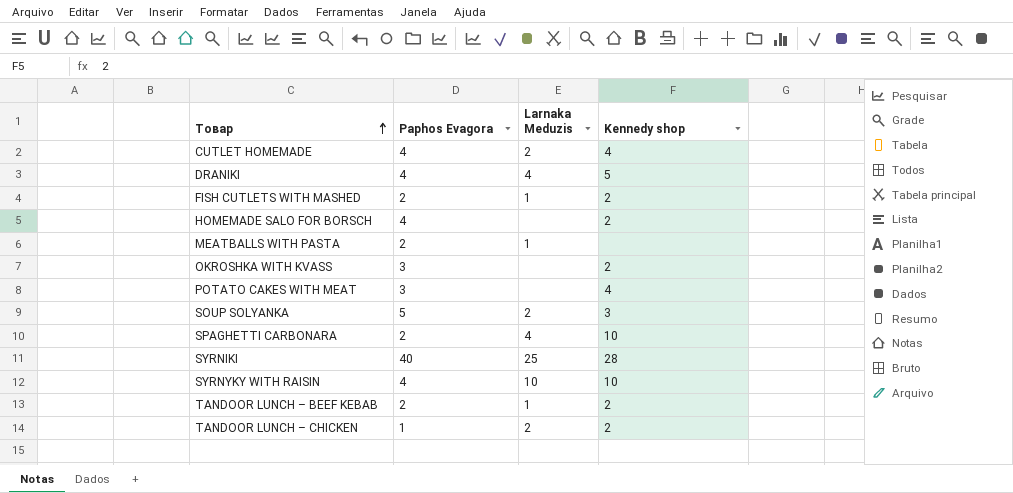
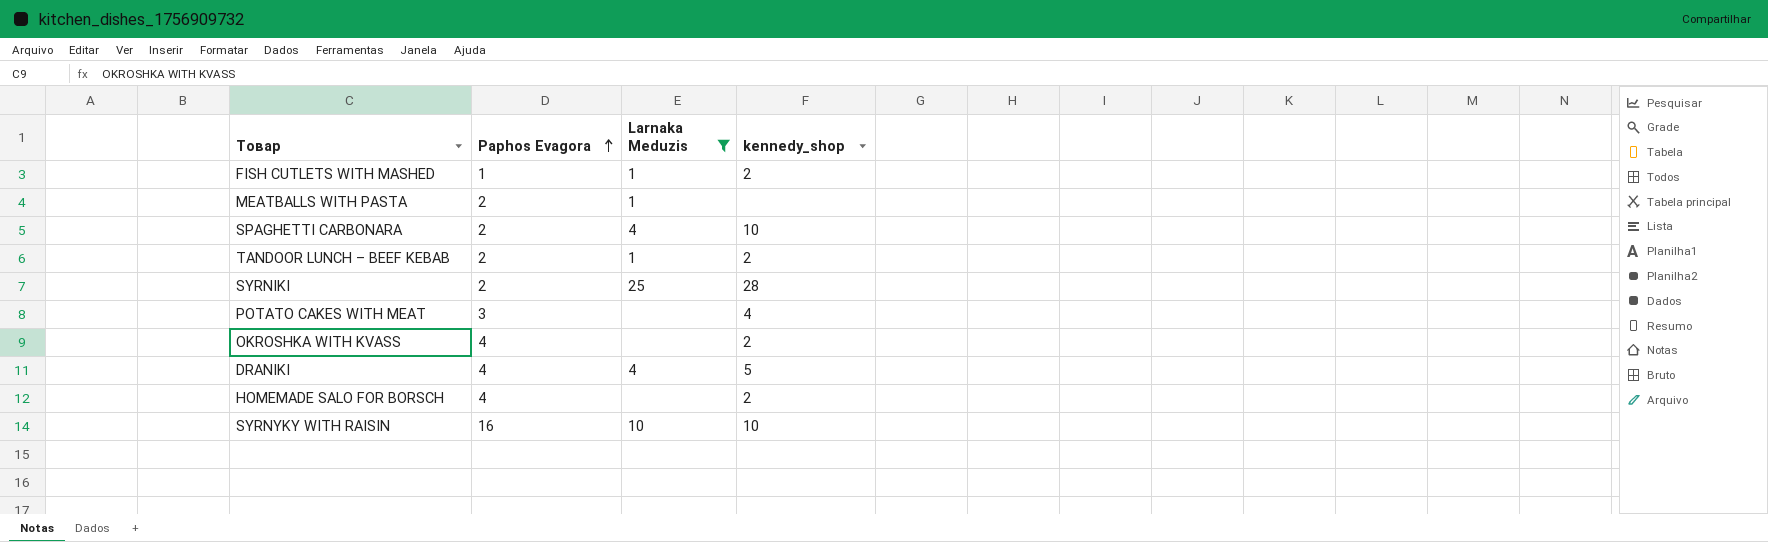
filter: none -> Larnaka Meduzis != 2
row order: Товар ascending -> Paphos Evagora ascending
column name: Kennedy shop -> kennedy_shop
FISH CUTLETS WITH MASHED | Paphos Evagora: 2 -> 1
SYRNIKI | Paphos Evagora: 40 -> 2
OKROSHKA WITH KVASS | Paphos Evagora: 3 -> 4
SYRNYKY WITH RAISIN | Paphos Evagora: 4 -> 16

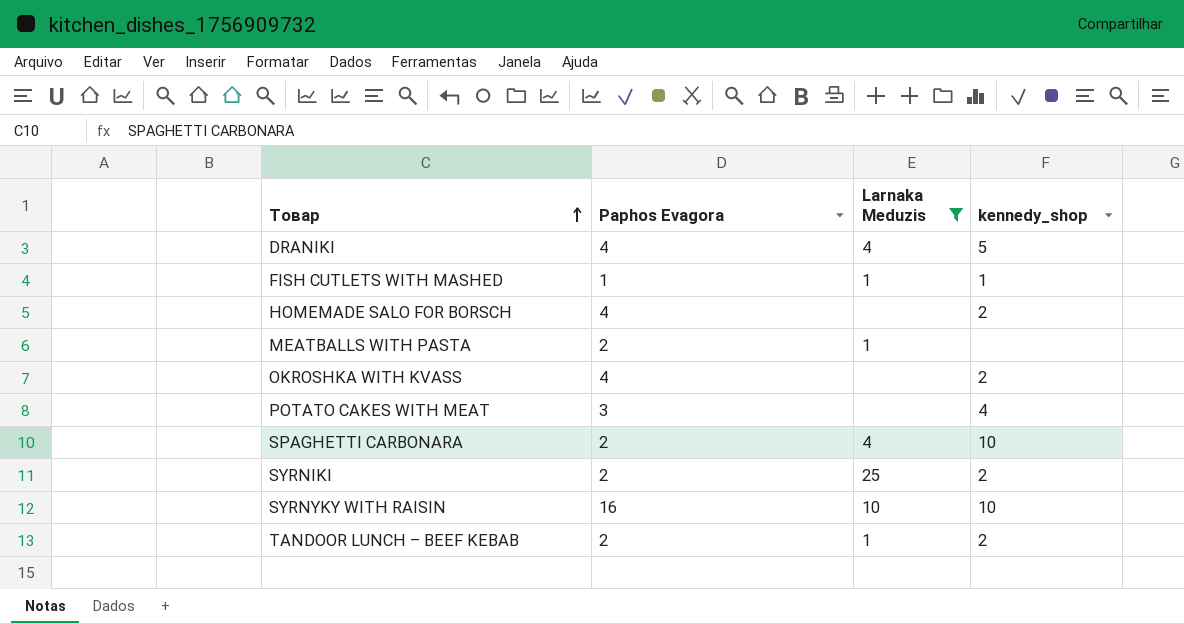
row order: Paphos Evagora ascending -> Товар ascending
FISH CUTLETS WITH MASHED | kennedy_shop: 2 -> 1
SYRNIKI | kennedy_shop: 28 -> 2

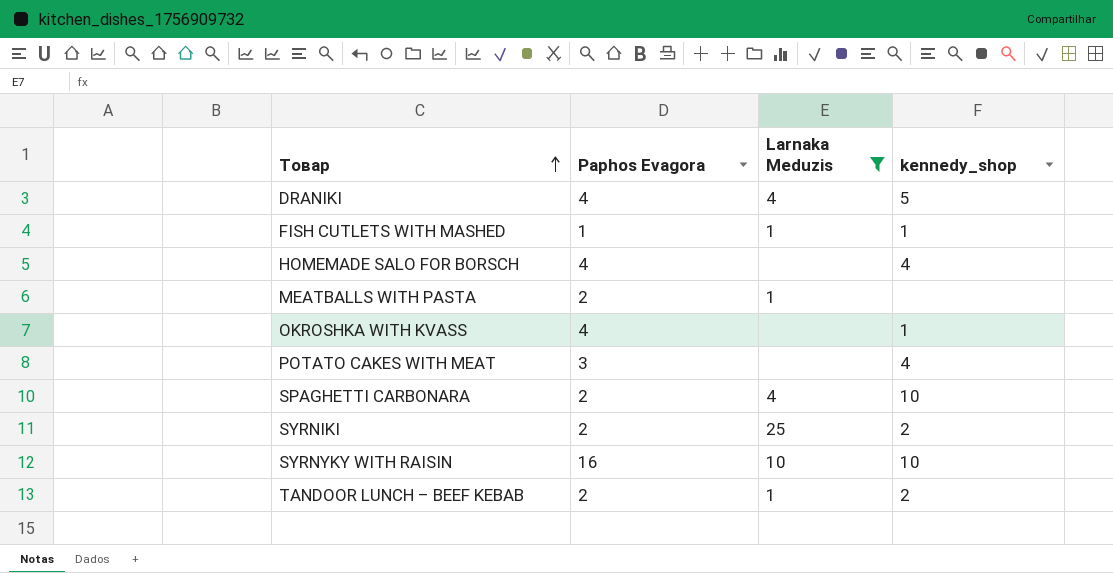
HOMEMADE SALO FOR BORSCH | kennedy_shop: 2 -> 4
OKROSHKA WITH KVASS | kennedy_shop: 2 -> 1

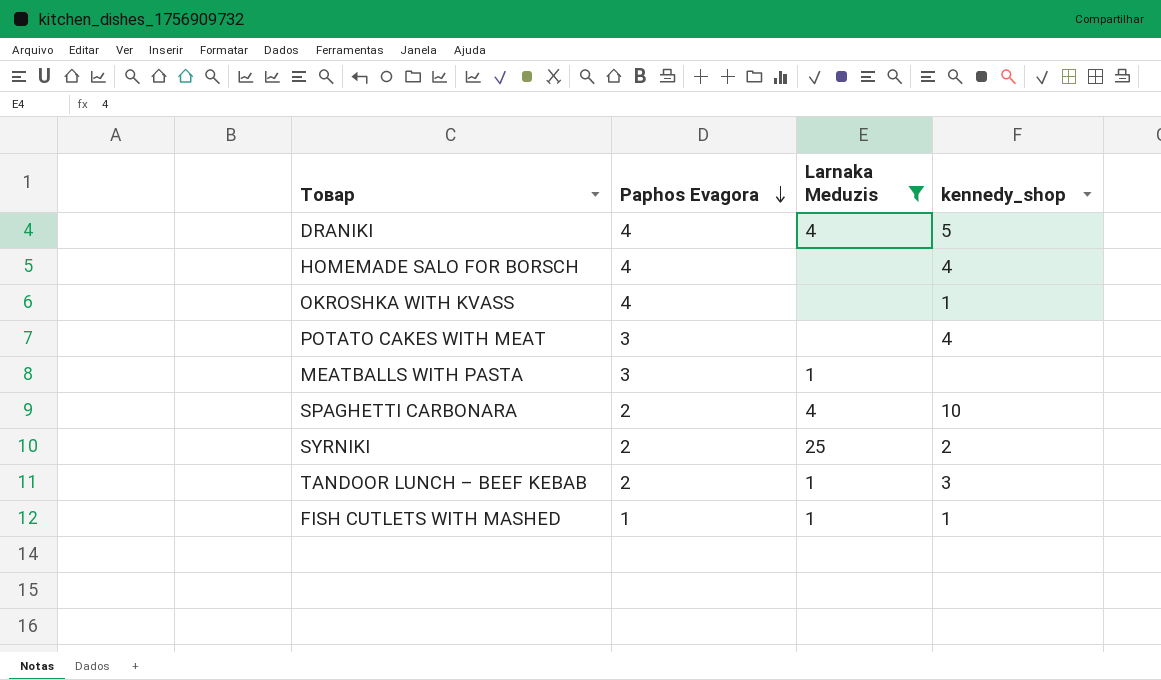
row order: Товар ascending -> Paphos Evagora descending
row SYRNYKY WITH RAISIN: 16 | 10 | 10 -> none
MEATBALLS WITH PASTA | Paphos Evagora: 2 -> 3
TANDOOR LUNCH – BEEF KEBAB | kennedy_shop: 2 -> 3

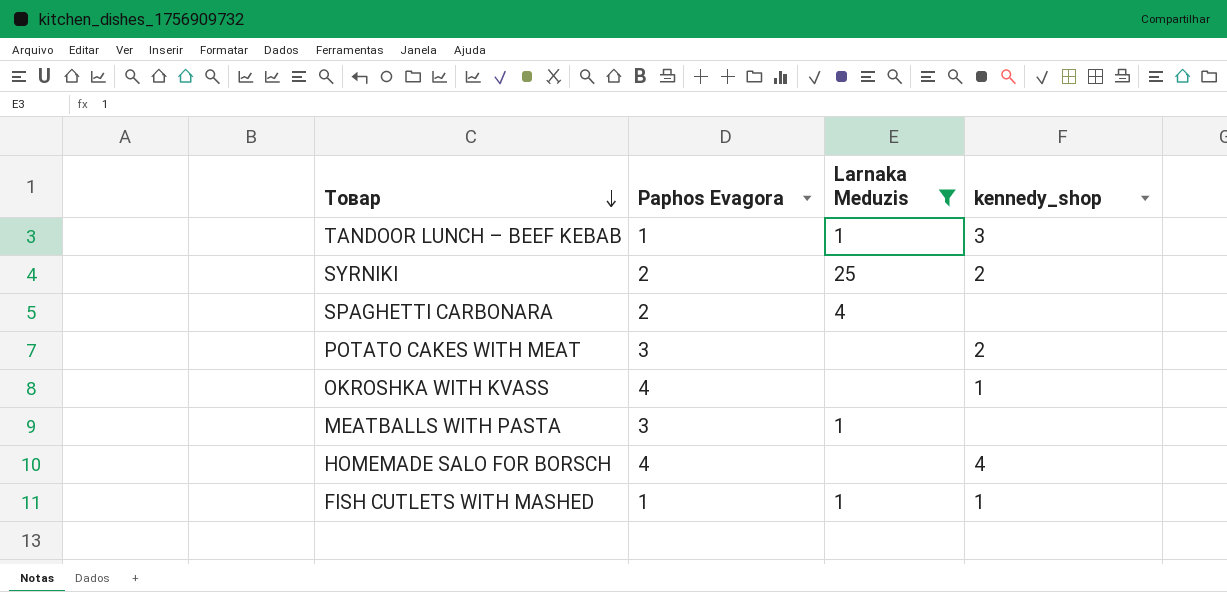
row order: Paphos Evagora descending -> Товар descending
row DRANIKI: 4 | 4 | 5 -> none
TANDOOR LUNCH – BEEF KEBAB | Paphos Evagora: 2 -> 1
SPAGHETTI CARBONARA | kennedy_shop: 10 -> none
POTATO CAKES WITH MEAT | kennedy_shop: 4 -> 2

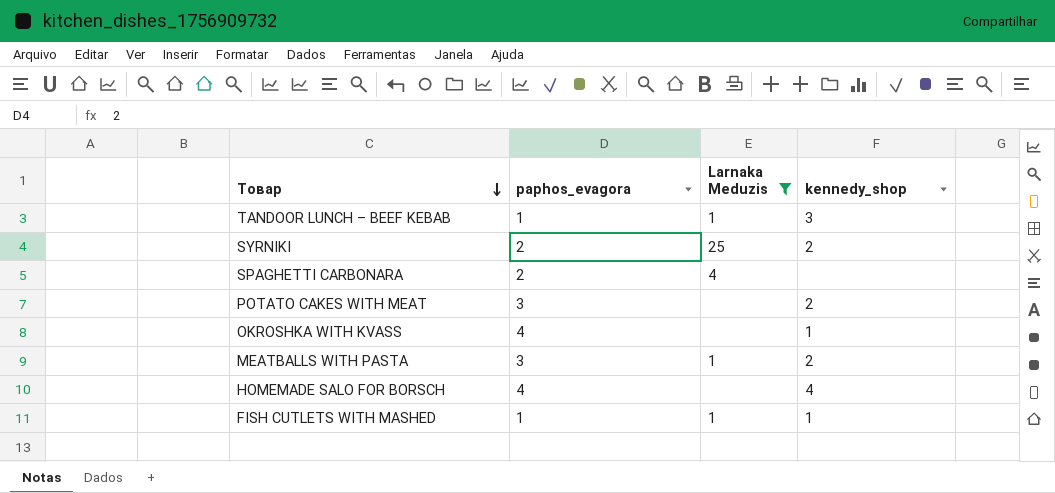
column name: Paphos Evagora -> paphos_evagora
MEATBALLS WITH PASTA | kennedy_shop: none -> 2

